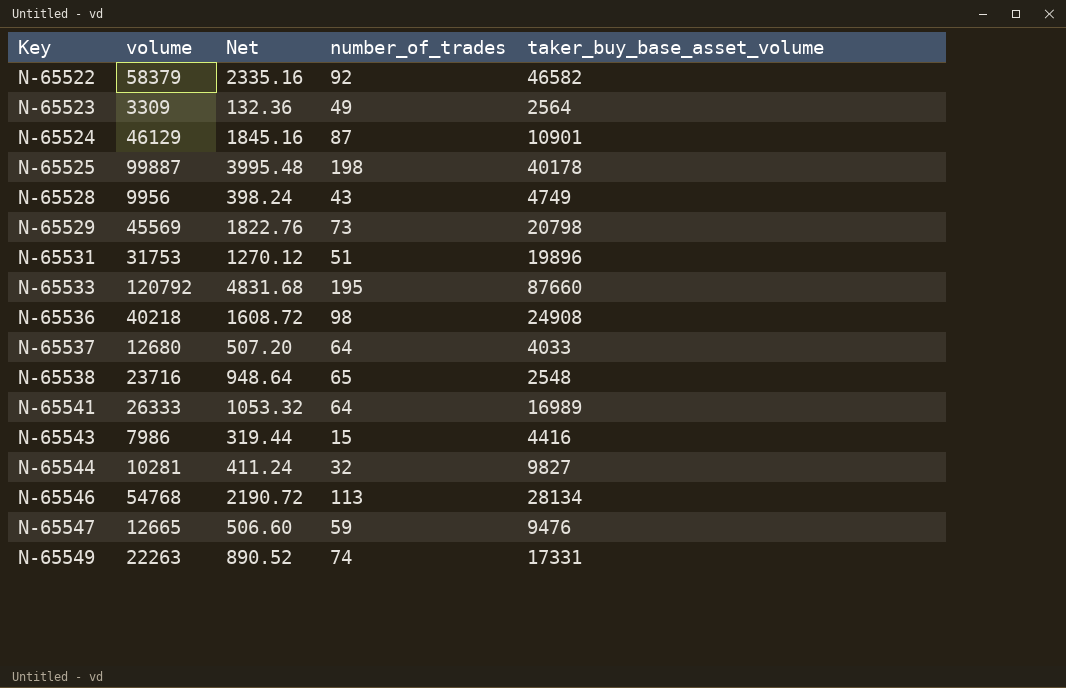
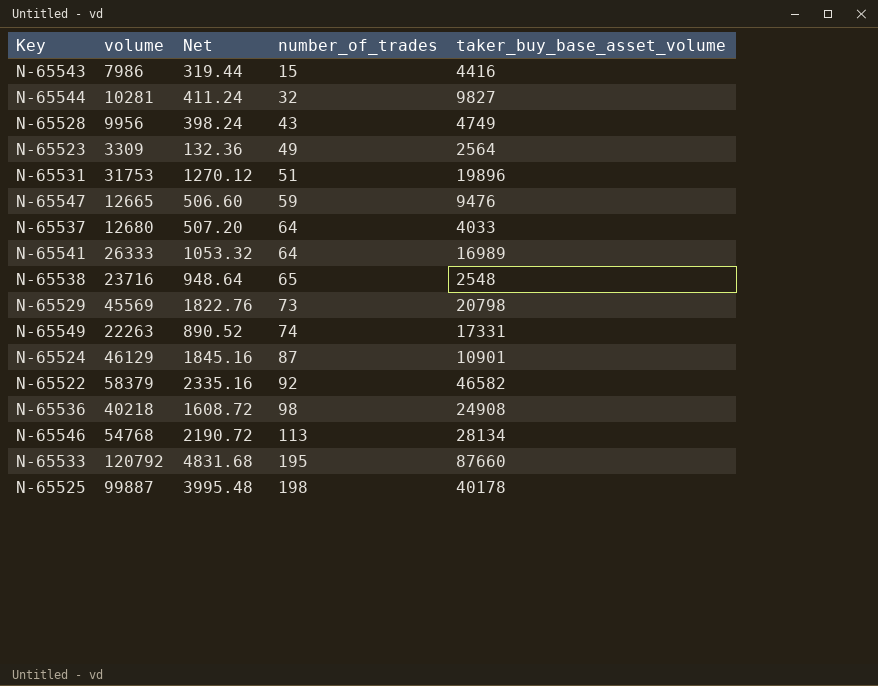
row order: Key ascending -> number_of_trades ascending

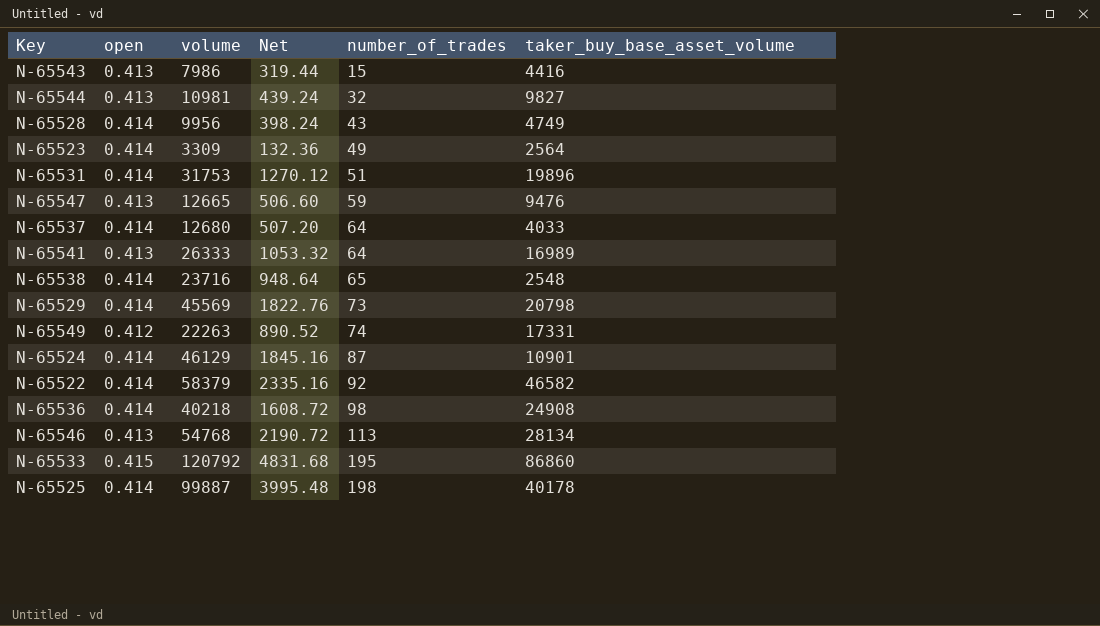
column open | position: none -> 2
N-65544 | volume: 10281 -> 10981
N-65544 | Net: 411.24 -> 439.24
N-65533 | taker_buy_base_asset_volume: 87660 -> 86860

